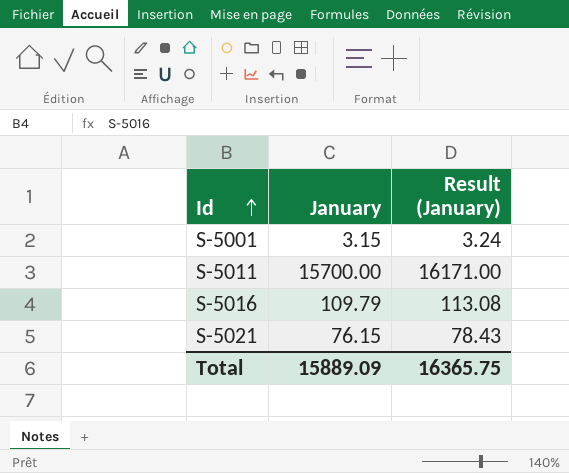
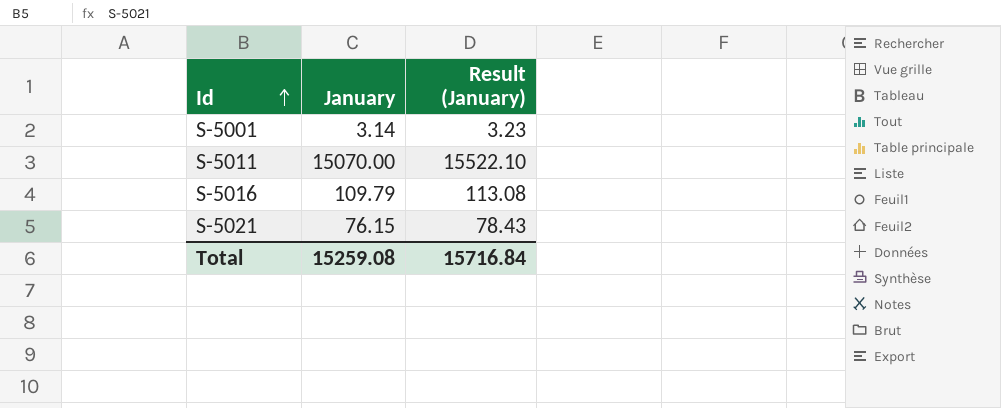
S-5001 | January: 3.15 -> 3.14
S-5001 | Result (January): 3.24 -> 3.23
S-5011 | January: 15700.00 -> 15070.00
S-5011 | Result (January): 16171.00 -> 15522.10
Total | January: 15889.09 -> 15259.08
Total | Result (January): 16365.75 -> 15716.84

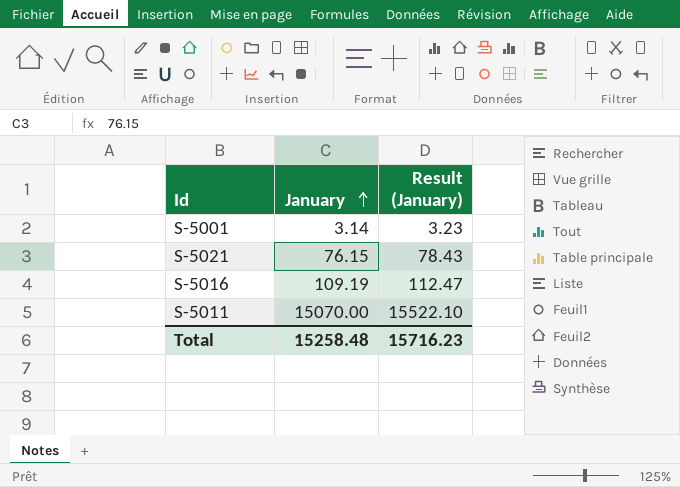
row order: Id ascending -> January ascending
S-5016 | January: 109.79 -> 109.19
S-5016 | Result (January): 113.08 -> 112.47
Total | January: 15259.08 -> 15258.48
Total | Result (January): 15716.84 -> 15716.23

